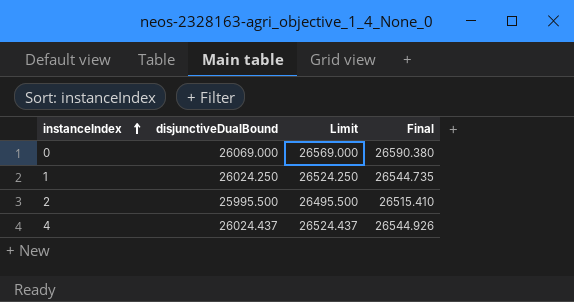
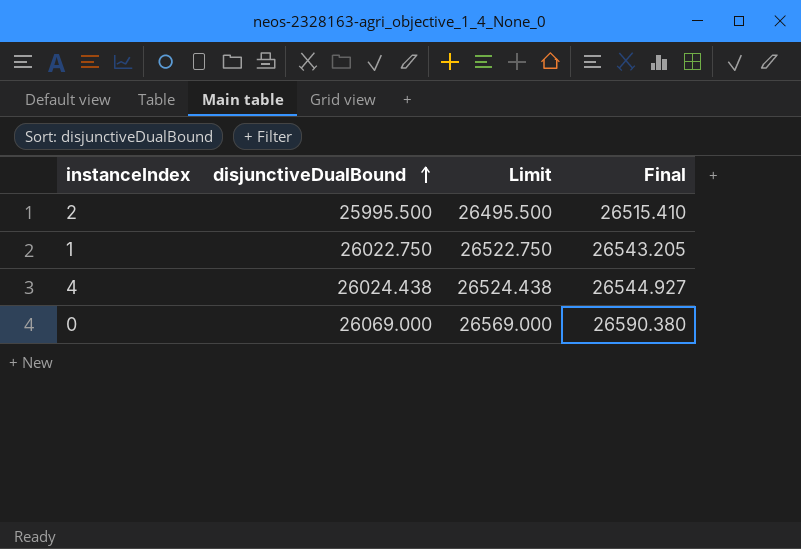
row order: instanceIndex ascending -> disjunctiveDualBound ascending
1 | disjunctiveDualBound: 26024.250 -> 26022.750
1 | Limit: 26524.250 -> 26522.750
1 | Final: 26544.735 -> 26543.205
4 | disjunctiveDualBound: 26024.437 -> 26024.438
4 | Limit: 26524.437 -> 26524.438
4 | Final: 26544.926 -> 26544.927

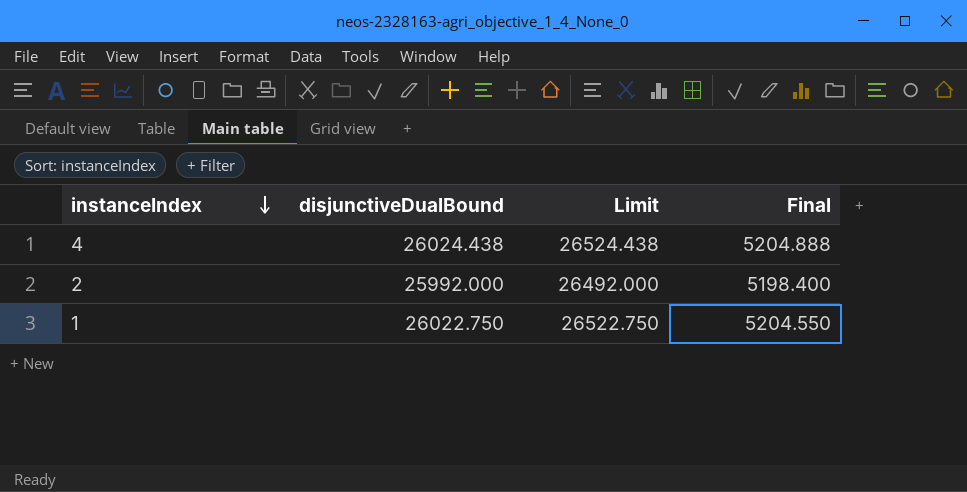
row order: disjunctiveDualBound ascending -> instanceIndex descending
column Final | formula: [disjunctiveDualBound] * 1.02 -> [disjunctiveDualBound] * 0.2
row 0: 26069.000 | 26569.000 | 26590.380 -> none
2 | disjunctiveDualBound: 25995.500 -> 25992.000
2 | Limit: 26495.500 -> 26492.000

